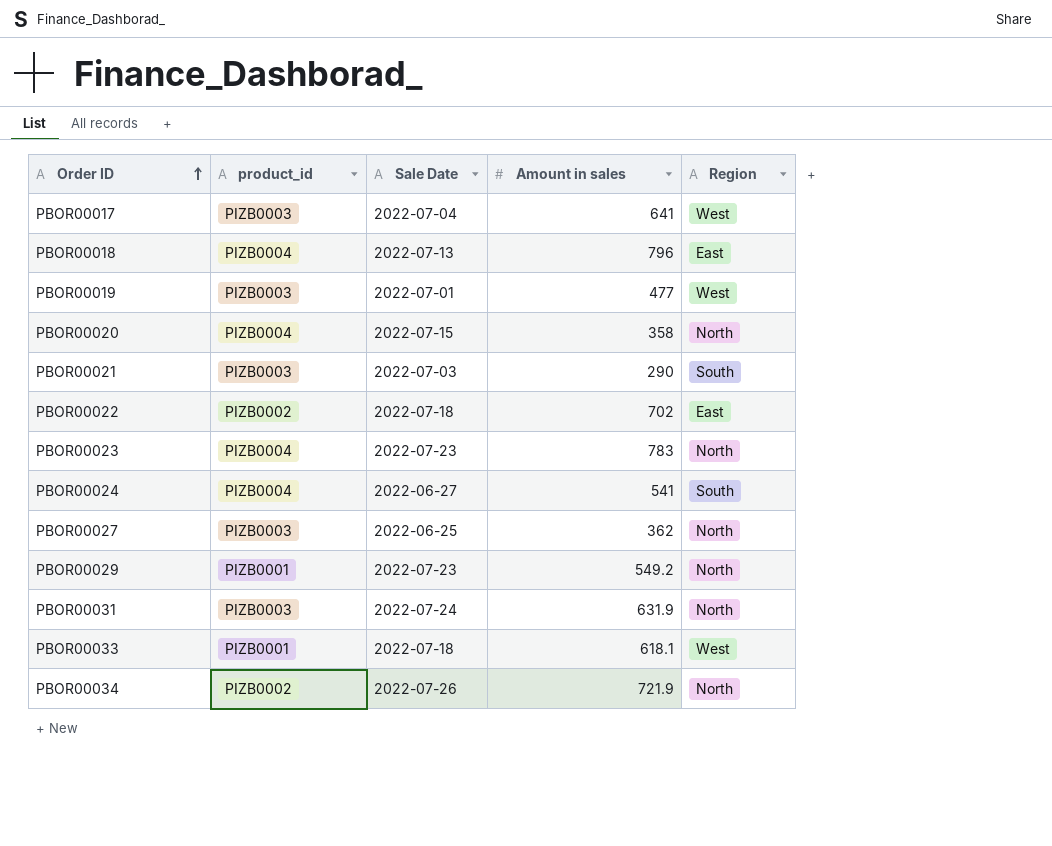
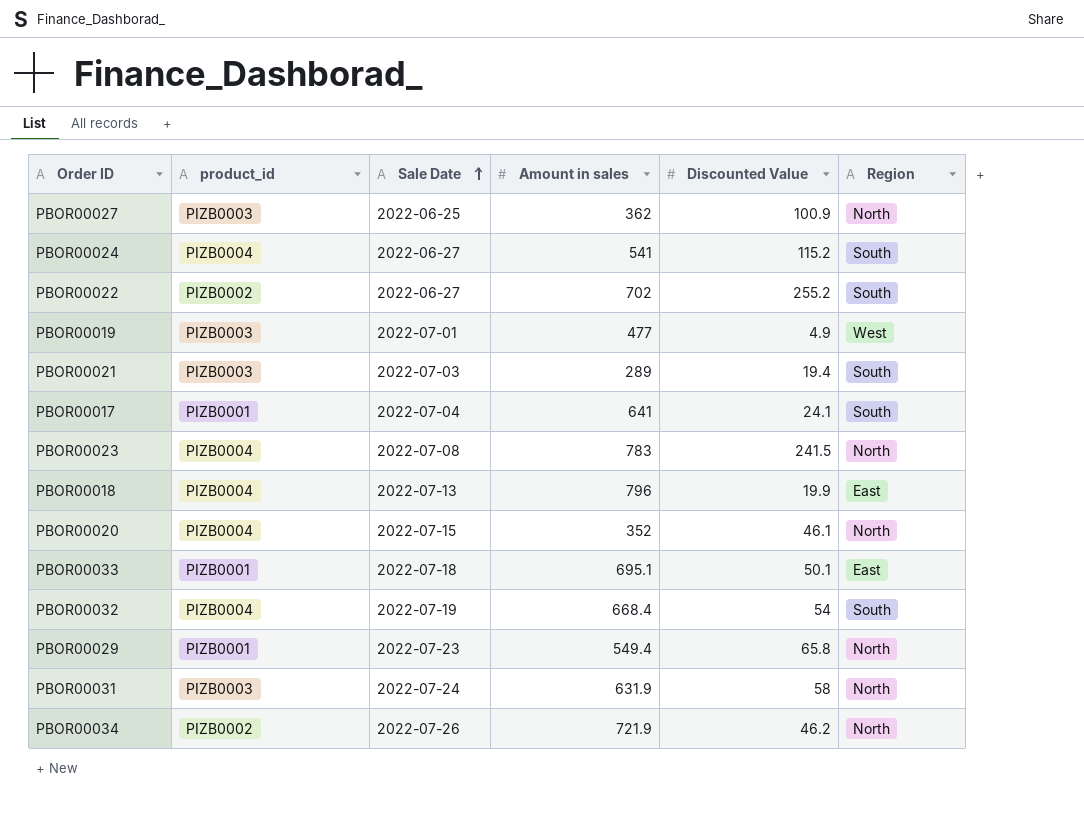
row order: Order ID ascending -> Sale Date ascending
column Discounted Value | position: none -> 5
PBOR00022 | Sale Date: 2022-07-18 -> 2022-06-27
PBOR00022 | Region: East -> South
PBOR00021 | Amount in sales: 290 -> 289
PBOR00017 | product_id: PIZB0003 -> PIZB0001
PBOR00017 | Region: West -> South
PBOR00023 | Sale Date: 2022-07-23 -> 2022-07-08
PBOR00020 | Amount in sales: 358 -> 352
PBOR00033 | Amount in sales: 618.1 -> 695.1
PBOR00033 | Region: West -> East
row PBOR00032: none -> PIZB0004 | 2022-07-19 | 668.4 | 54 | South
PBOR00029 | Amount in sales: 549.2 -> 549.4

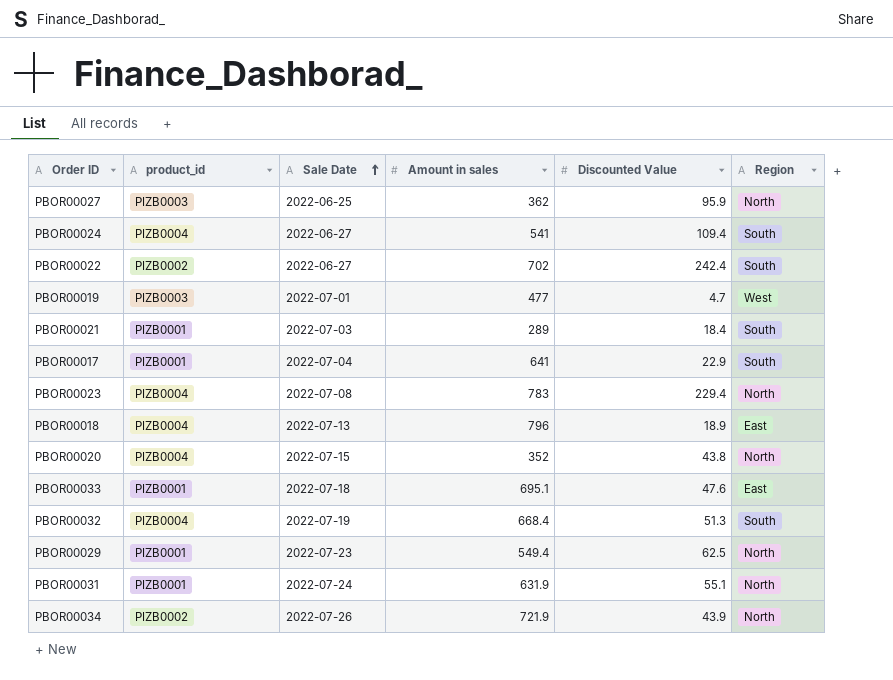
PBOR00027 | Discounted Value: 100.9 -> 95.9
PBOR00024 | Discounted Value: 115.2 -> 109.4
PBOR00022 | Discounted Value: 255.2 -> 242.4
PBOR00019 | Discounted Value: 4.9 -> 4.7
PBOR00021 | product_id: PIZB0003 -> PIZB0001
PBOR00021 | Discounted Value: 19.4 -> 18.4
PBOR00017 | Discounted Value: 24.1 -> 22.9
PBOR00023 | Discounted Value: 241.5 -> 229.4
PBOR00018 | Discounted Value: 19.9 -> 18.9
PBOR00020 | Discounted Value: 46.1 -> 43.8
PBOR00033 | Discounted Value: 50.1 -> 47.6
PBOR00032 | Discounted Value: 54 -> 51.3
PBOR00029 | Discounted Value: 65.8 -> 62.5
PBOR00031 | product_id: PIZB0003 -> PIZB0001
PBOR00031 | Discounted Value: 58 -> 55.1
PBOR00034 | Discounted Value: 46.2 -> 43.9

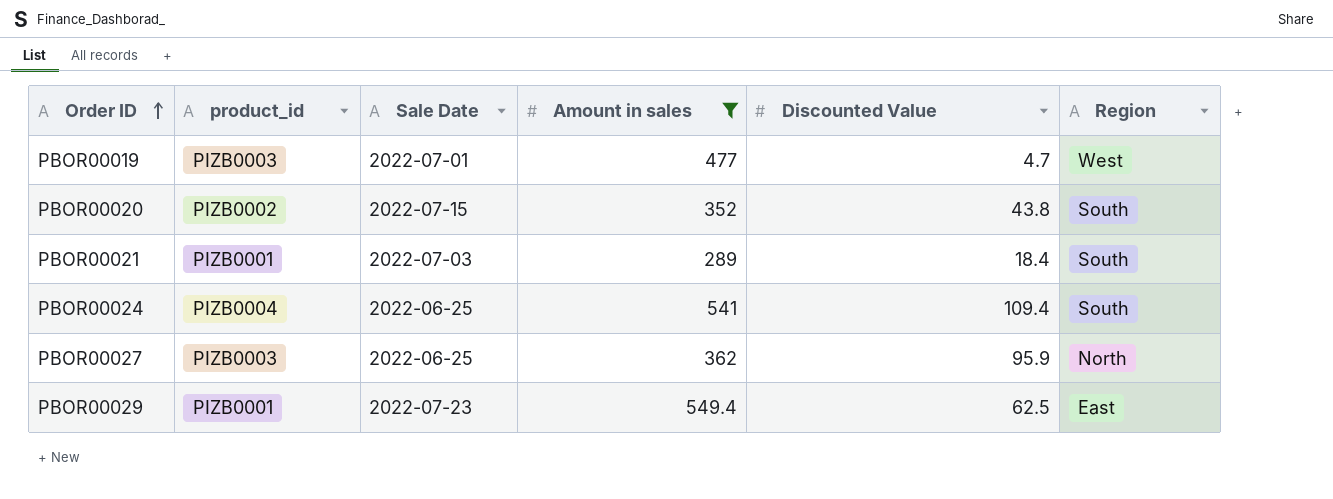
filter: none -> Amount in sales <= 549.4
row order: Sale Date ascending -> Order ID ascending
PBOR00020 | product_id: PIZB0004 -> PIZB0002
PBOR00020 | Region: North -> South
PBOR00024 | Sale Date: 2022-06-27 -> 2022-06-25
PBOR00029 | Region: North -> East

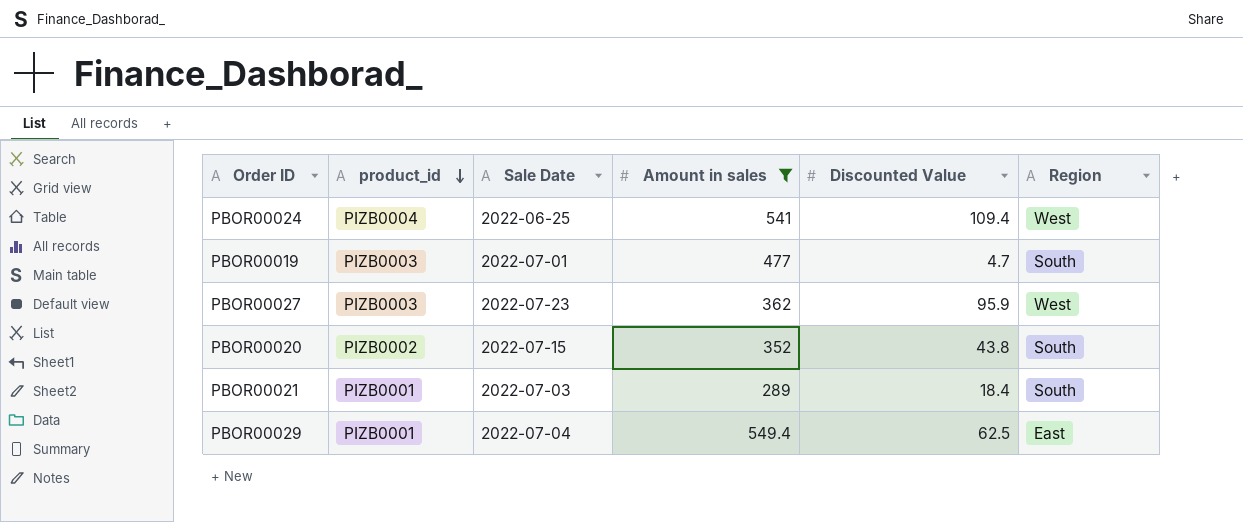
row order: Order ID ascending -> product_id descending
PBOR00024 | Region: South -> West
PBOR00019 | Region: West -> South
PBOR00027 | Sale Date: 2022-06-25 -> 2022-07-23
PBOR00027 | Region: North -> West
PBOR00029 | Sale Date: 2022-07-23 -> 2022-07-04

